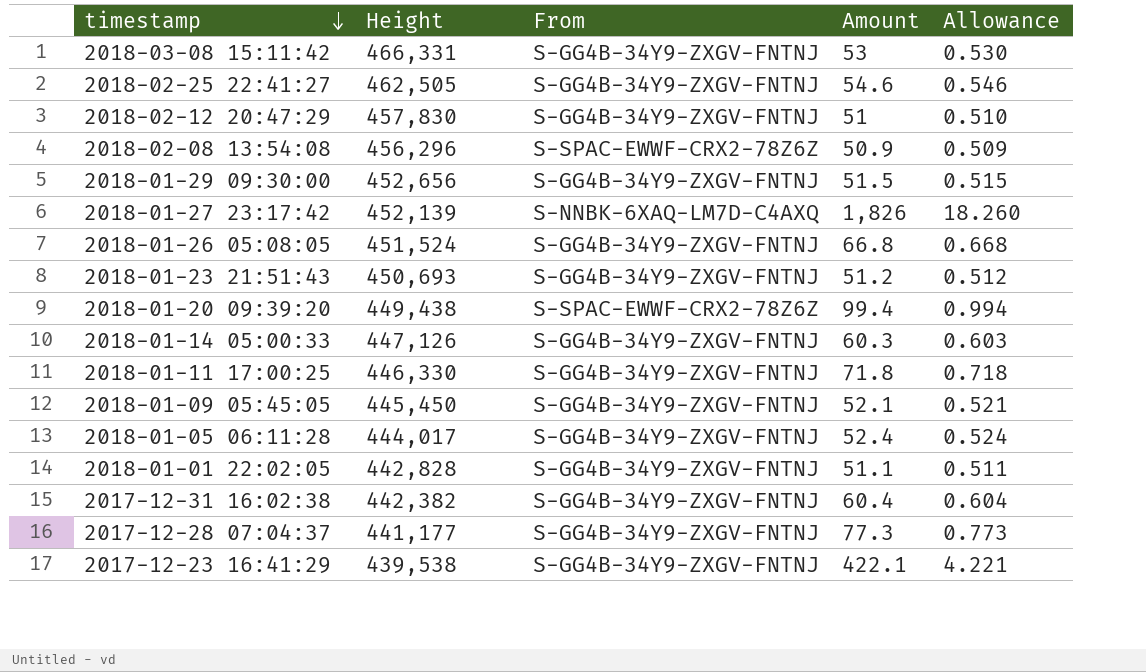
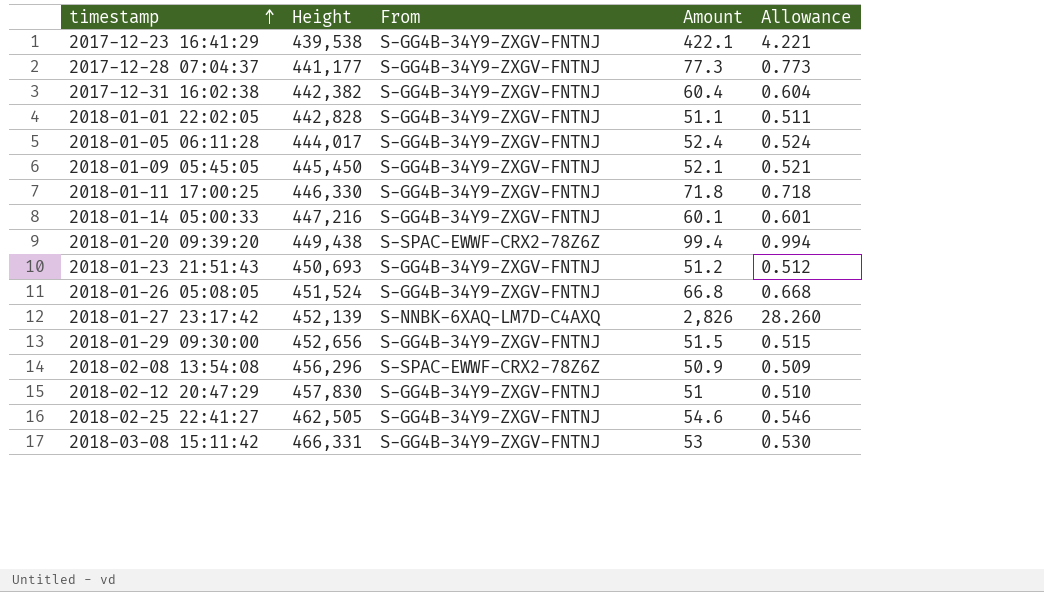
row order: timestamp descending -> timestamp ascending
2018-01-14 05:00:33 | Height: 447,126 -> 447,216
2018-01-14 05:00:33 | Amount: 60.3 -> 60.1
2018-01-14 05:00:33 | Allowance: 0.603 -> 0.601
2018-01-27 23:17:42 | Amount: 1,826 -> 2,826
2018-01-27 23:17:42 | Allowance: 18.260 -> 28.260

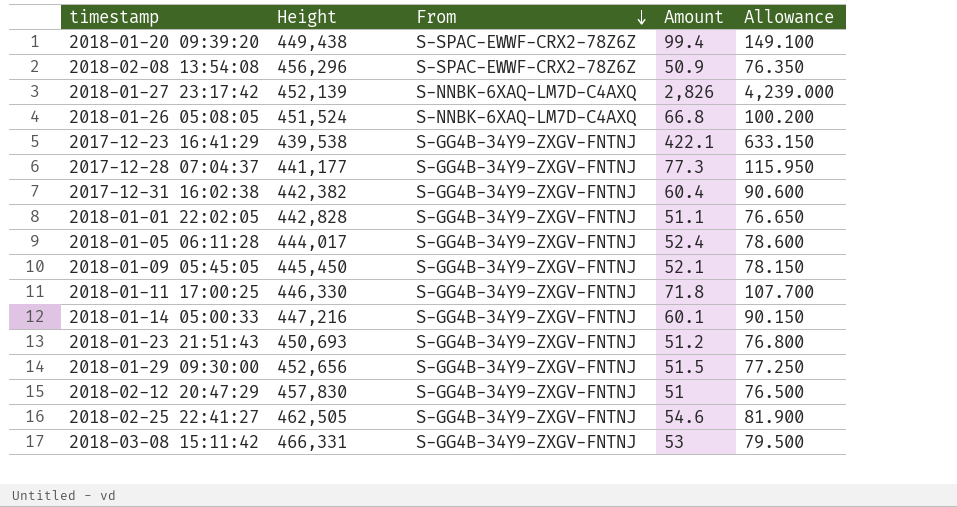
row order: timestamp ascending -> From descending
column Allowance | formula: [Amount] * 0.01 -> [Amount] * 1.5
2018-01-26 05:08:05 | From: S-GG4B-34Y9-ZXGV-FNTNJ -> S-NNBK-6XAQ-LM7D-C4AXQ

